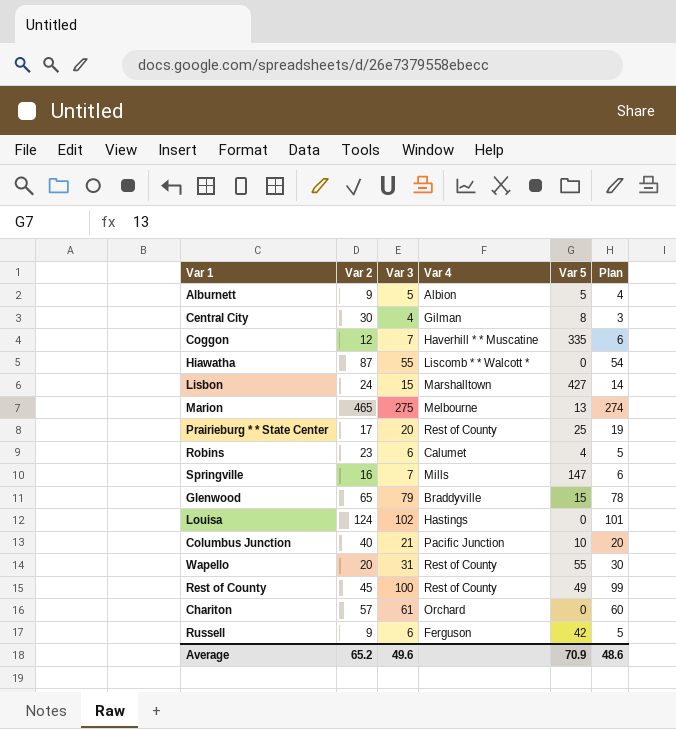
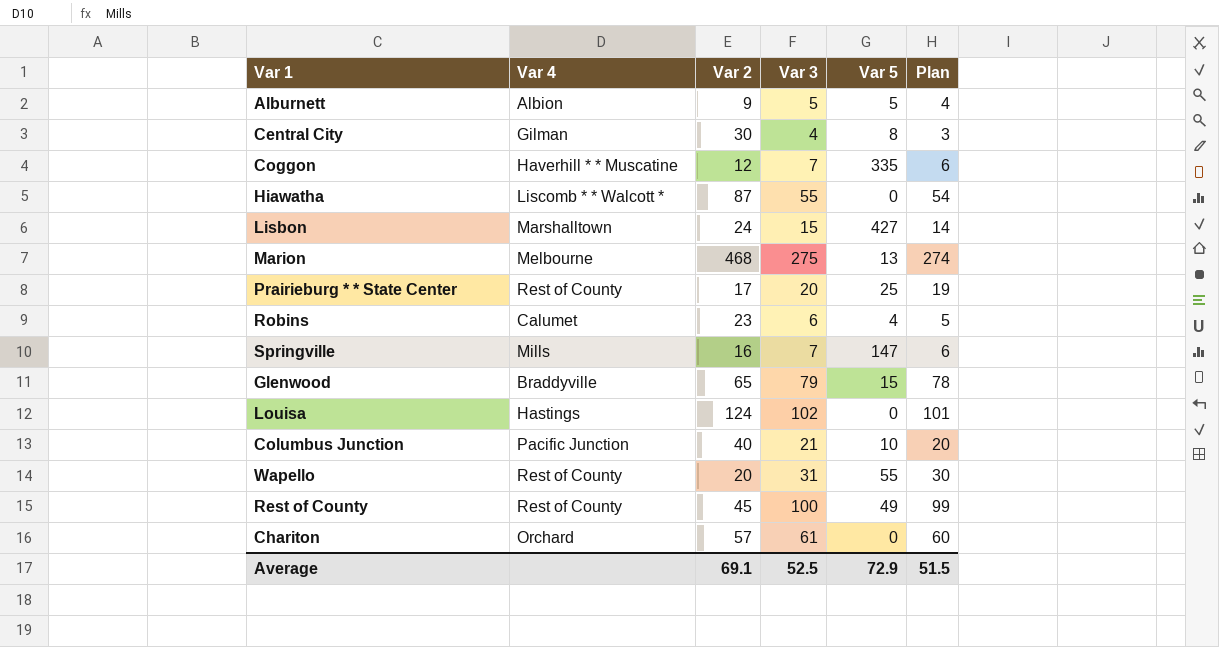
column Var 4 | position: 4 -> 2
row Russell: 9 | 6 | Ferguson | 42 | 5 -> none
Marion | Var 2: 465 -> 468
Average | Var 2: 65.2 -> 69.1
Average | Var 3: 49.6 -> 52.5
Average | Var 5: 70.9 -> 72.9
Average | Plan: 48.6 -> 51.5

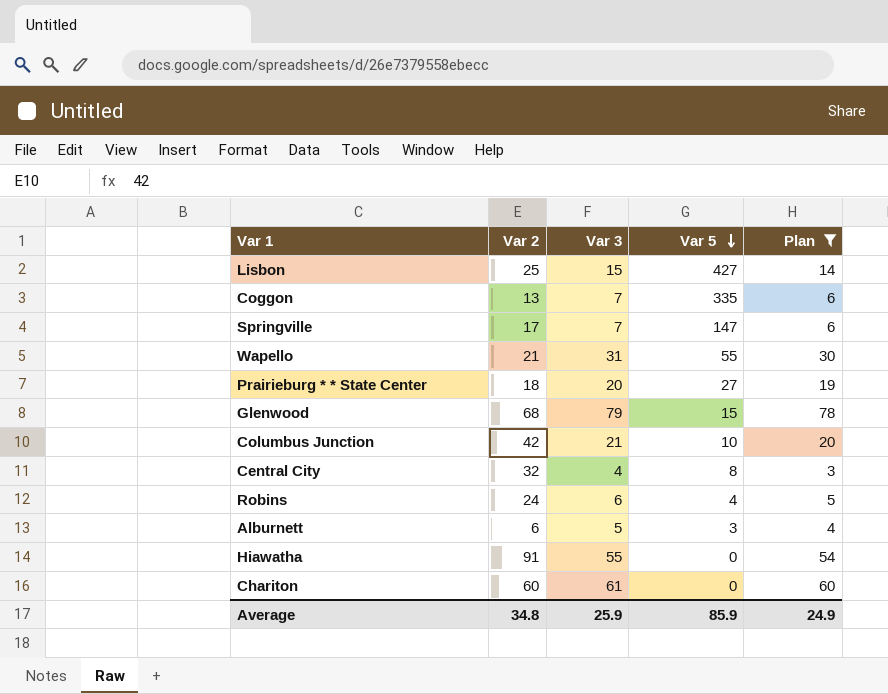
filter: none -> Plan <= 78
row order: none -> Var 5 descending
column Var 4 | position: 2 -> none
Lisbon | Var 2: 24 -> 25
Coggon | Var 2: 12 -> 13
Springville | Var 2: 16 -> 17
Wapello | Var 2: 20 -> 21
Prairieburg * * State Center | Var 2: 17 -> 18
Prairieburg * * State Center | Var 5: 25 -> 27
Glenwood | Var 2: 65 -> 68
Columbus Junction | Var 2: 40 -> 42
Central City | Var 2: 30 -> 32
Robins | Var 2: 23 -> 24
Alburnett | Var 2: 9 -> 6
Alburnett | Var 5: 5 -> 3
Hiawatha | Var 2: 87 -> 91
Chariton | Var 2: 57 -> 60
Average | Var 2: 69.1 -> 34.8
Average | Var 3: 52.5 -> 25.9
Average | Var 5: 72.9 -> 85.9
Average | Plan: 51.5 -> 24.9

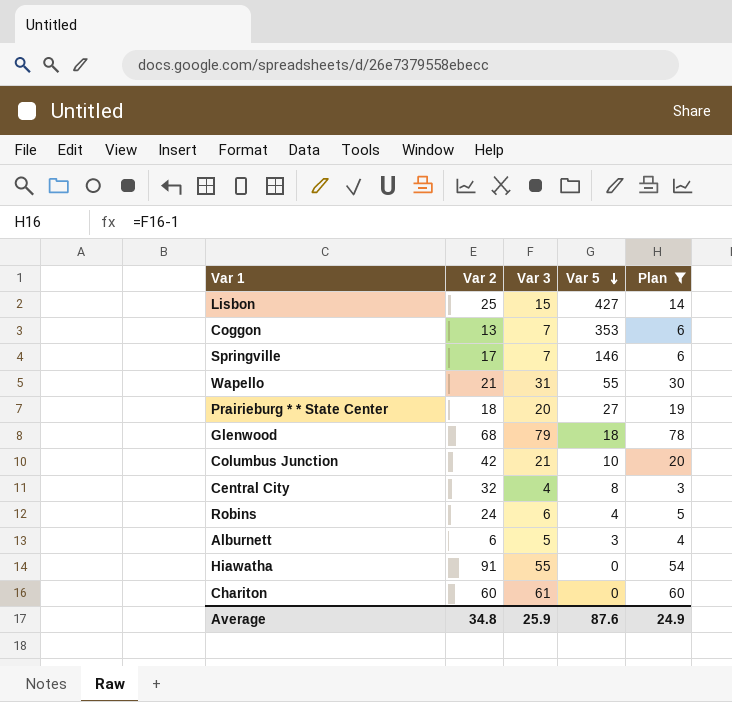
Coggon | Var 5: 335 -> 353
Springville | Var 5: 147 -> 146
Glenwood | Var 5: 15 -> 18
Average | Var 5: 85.9 -> 87.6

